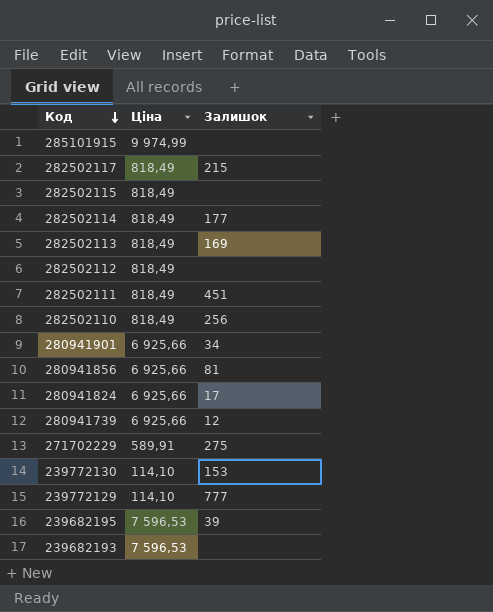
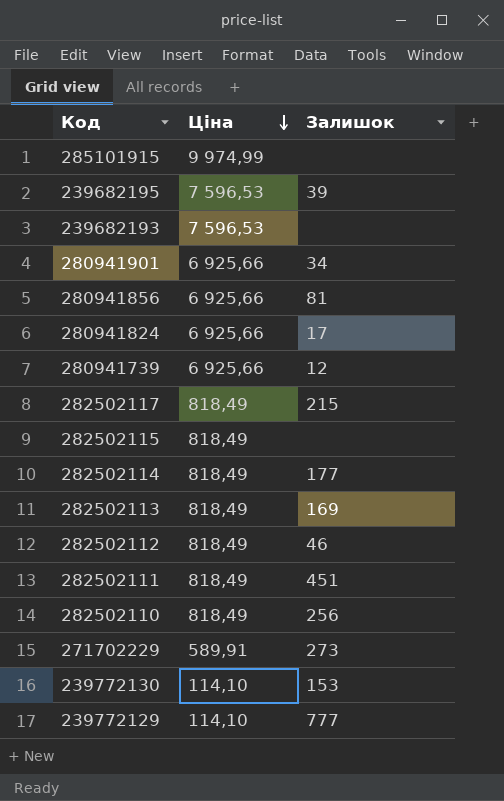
row order: Код descending -> Ціна descending
282502112 | Залишок: none -> 46
271702229 | Залишок: 275 -> 273

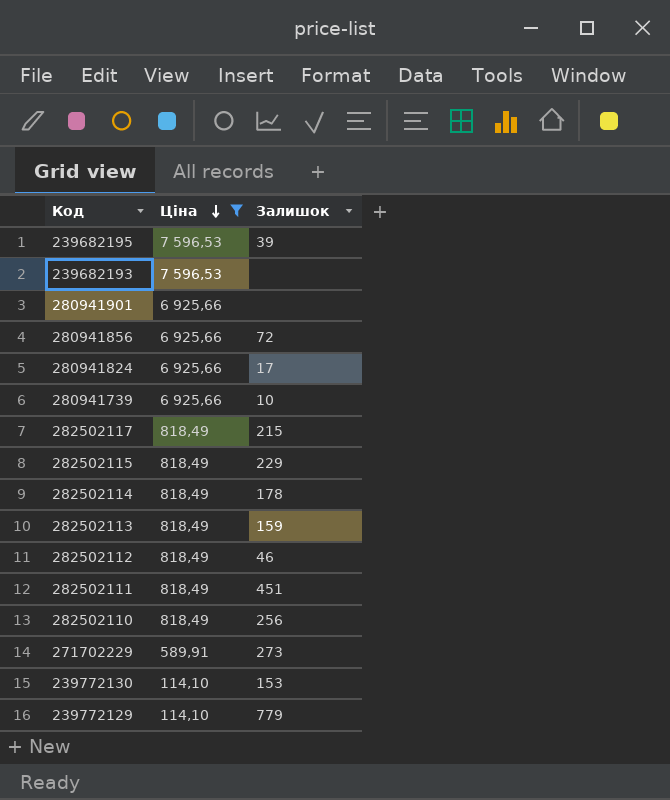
filter: none -> Ціна != 9 974,99
280941901 | Залишок: 34 -> none
280941856 | Залишок: 81 -> 72
280941739 | Залишок: 12 -> 10
282502115 | Залишок: none -> 229
282502114 | Залишок: 177 -> 178
282502113 | Залишок: 169 -> 159
239772129 | Залишок: 777 -> 779

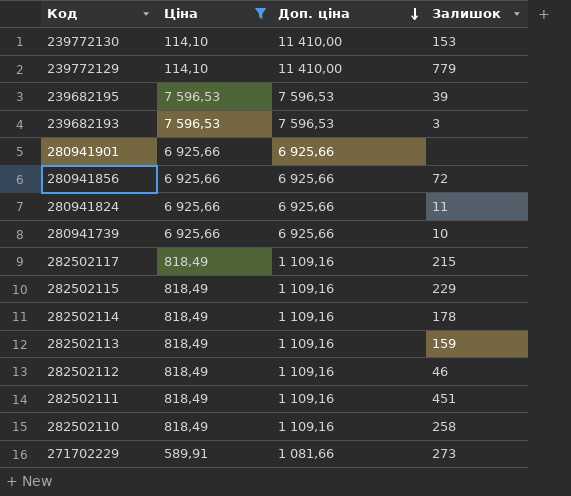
row order: Ціна descending -> Доп. ціна descending
column Доп. ціна | position: none -> 3
239682193 | Залишок: none -> 3
280941824 | Залишок: 17 -> 11
282502110 | Залишок: 256 -> 258

